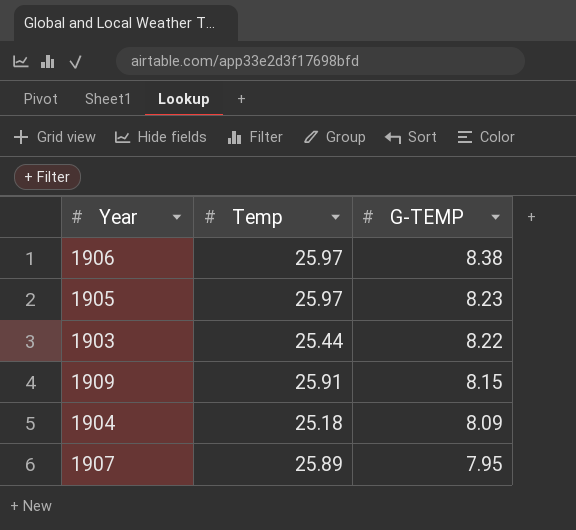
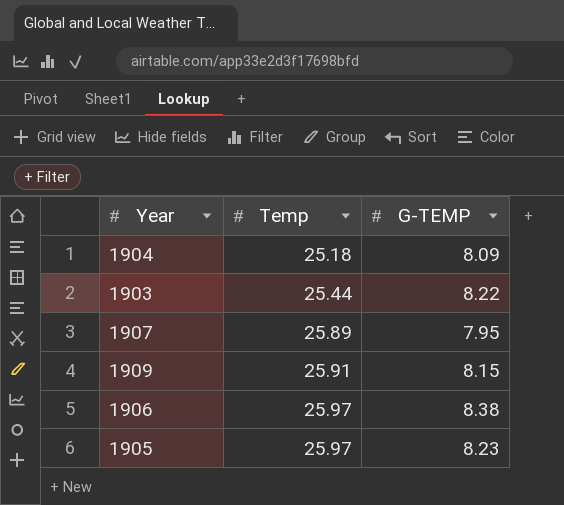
row order: G-TEMP descending -> Temp ascending

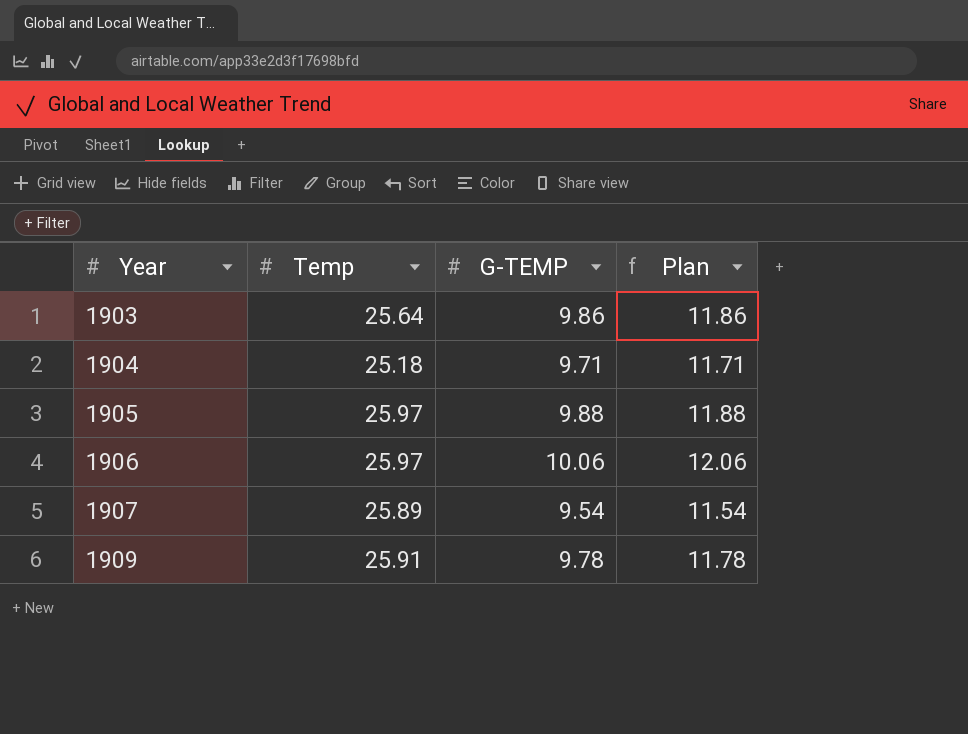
row order: Temp ascending -> Year ascending
column Plan | formula: none -> [G-TEMP] + 2
1903 | Temp: 25.44 -> 25.64
1903 | G-TEMP: 8.22 -> 9.86
1904 | G-TEMP: 8.09 -> 9.71
1905 | G-TEMP: 8.23 -> 9.88
1906 | G-TEMP: 8.38 -> 10.06
1907 | G-TEMP: 7.95 -> 9.54
1909 | G-TEMP: 8.15 -> 9.78

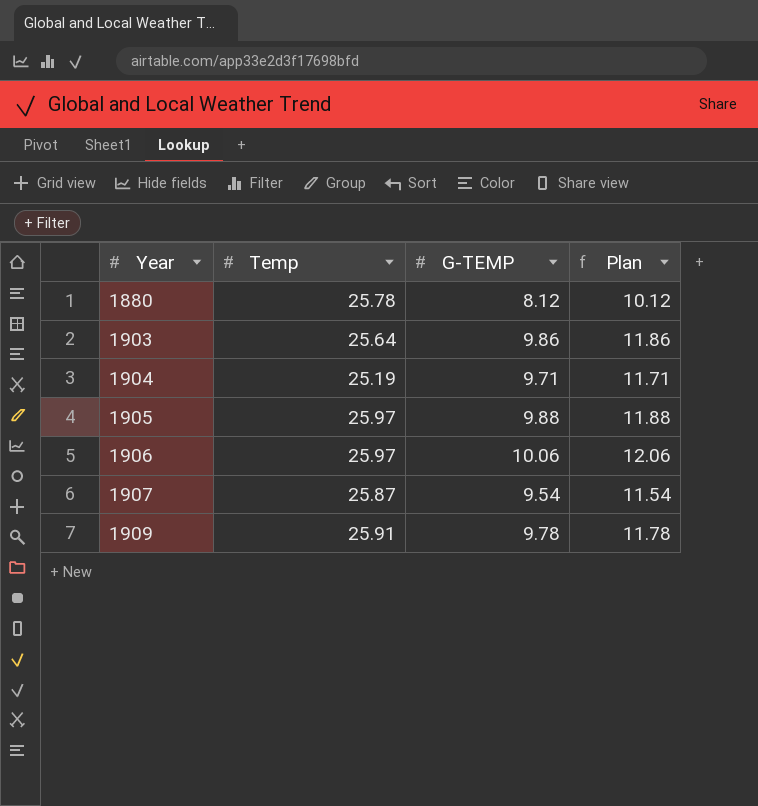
row 1880: none -> 25.78 | 8.12 | 10.12
1904 | Temp: 25.18 -> 25.19
1907 | Temp: 25.89 -> 25.87

